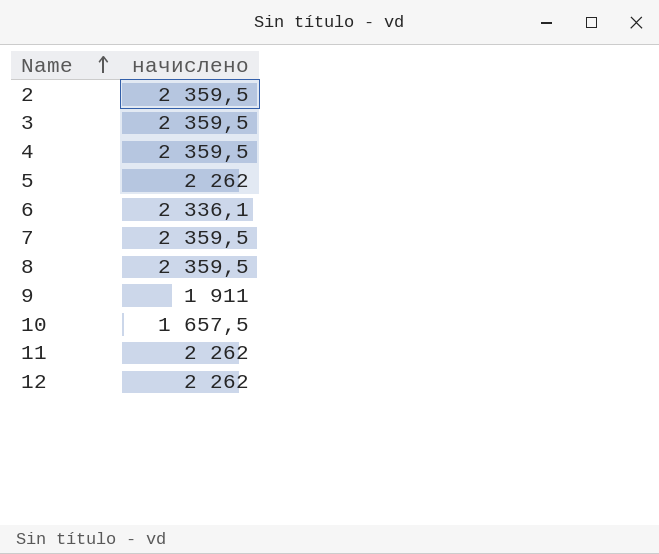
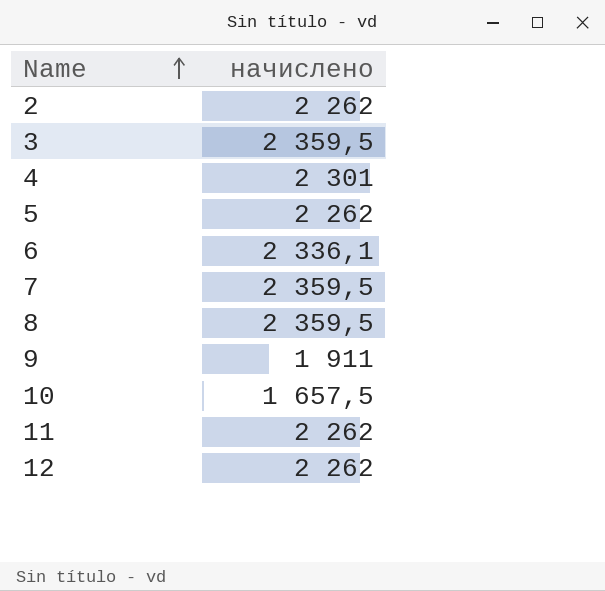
2 | начислено: 2 359,5 -> 2 262
4 | начислено: 2 359,5 -> 2 301

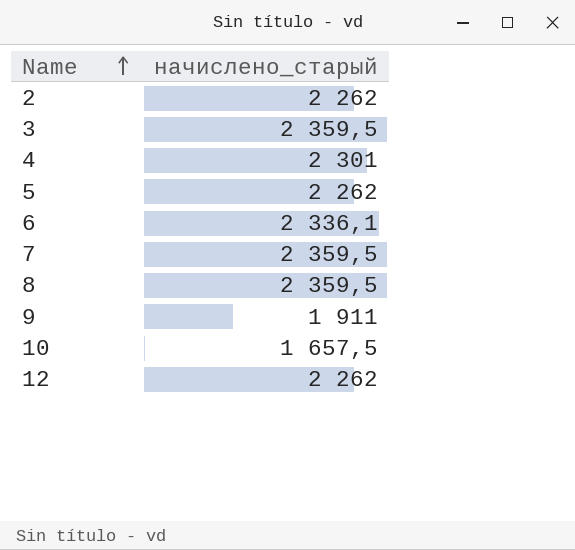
column name: начислено -> начислено_старый
row 11: 2 262 -> none

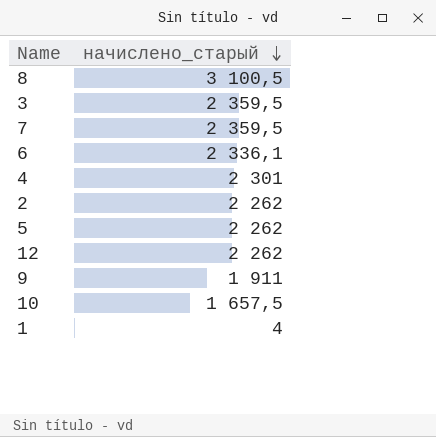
row order: Name ascending -> начислено_старый descending
8 | начислено_старый: 2 359,5 -> 3 100,5
row 1: none -> 4

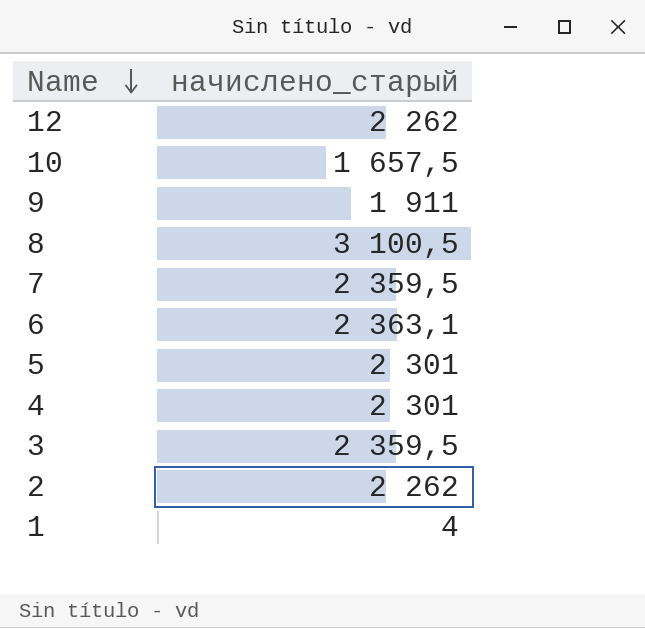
row order: начислено_старый descending -> Name descending
6 | начислено_старый: 2 336,1 -> 2 363,1
5 | начислено_старый: 2 262 -> 2 301

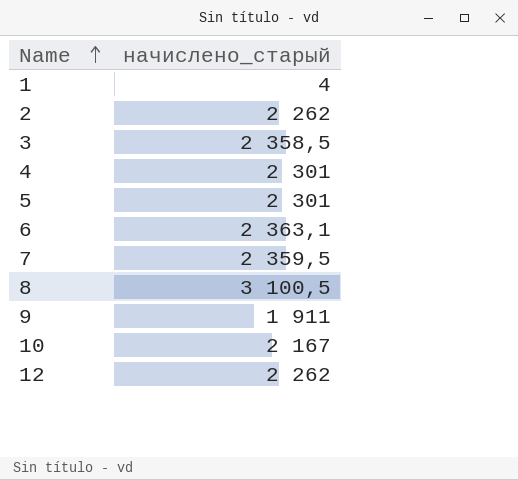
row order: Name descending -> Name ascending
3 | начислено_старый: 2 359,5 -> 2 358,5
10 | начислено_старый: 1 657,5 -> 2 167

